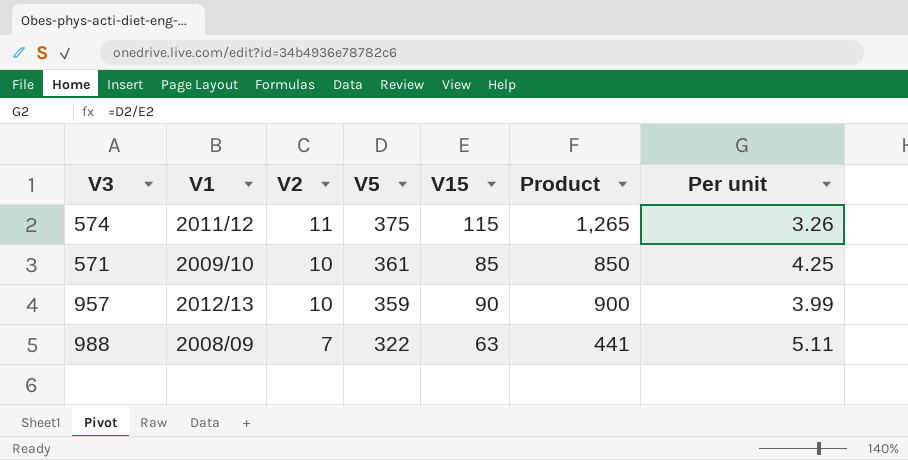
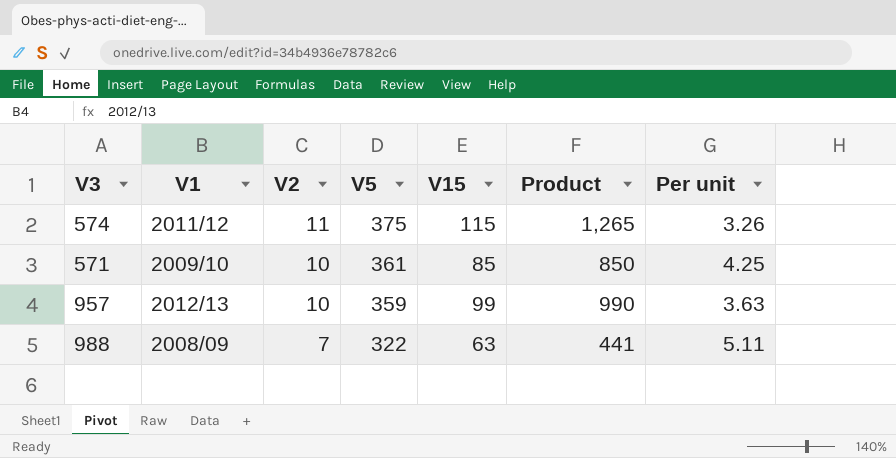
957 | V15: 90 -> 99
957 | Product: 900 -> 990
957 | Per unit: 3.99 -> 3.63

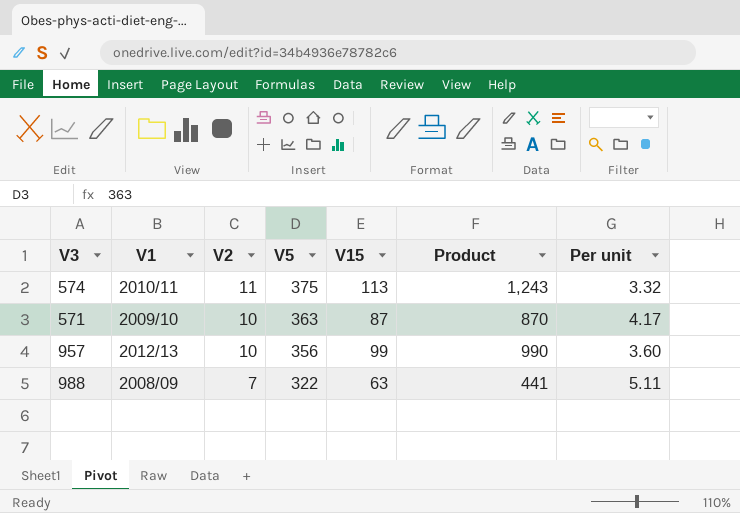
574 | V1: 2011/12 -> 2010/11
574 | V15: 115 -> 113
574 | Product: 1,265 -> 1,243
574 | Per unit: 3.26 -> 3.32
571 | V5: 361 -> 363
571 | V15: 85 -> 87
571 | Product: 850 -> 870
571 | Per unit: 4.25 -> 4.17
957 | V5: 359 -> 356
957 | Per unit: 3.63 -> 3.60

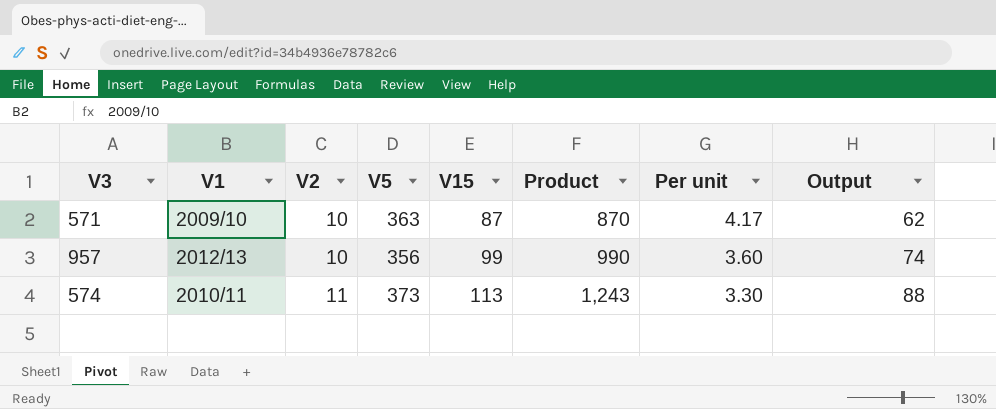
row order: V2 descending -> V2 ascending
column Output | formula: none -> [V15] - 25
row 988: 2008/09 | 7 | 322 | 63 | 441 | 5.11 -> none
574 | V5: 375 -> 373
574 | Per unit: 3.32 -> 3.30

